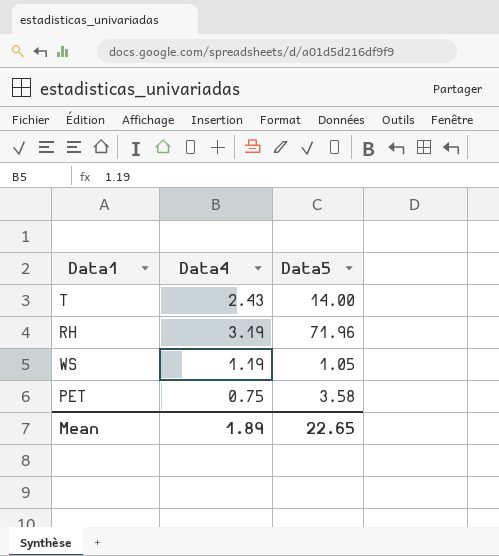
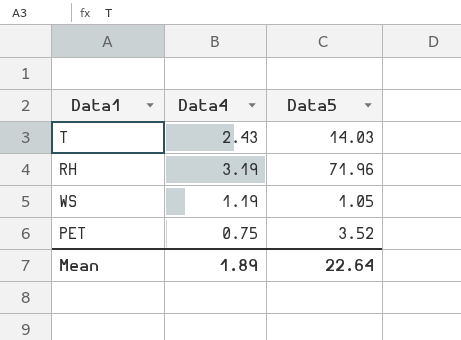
T | Data5: 14.00 -> 14.03
PET | Data5: 3.58 -> 3.52
Mean | Data5: 22.65 -> 22.64

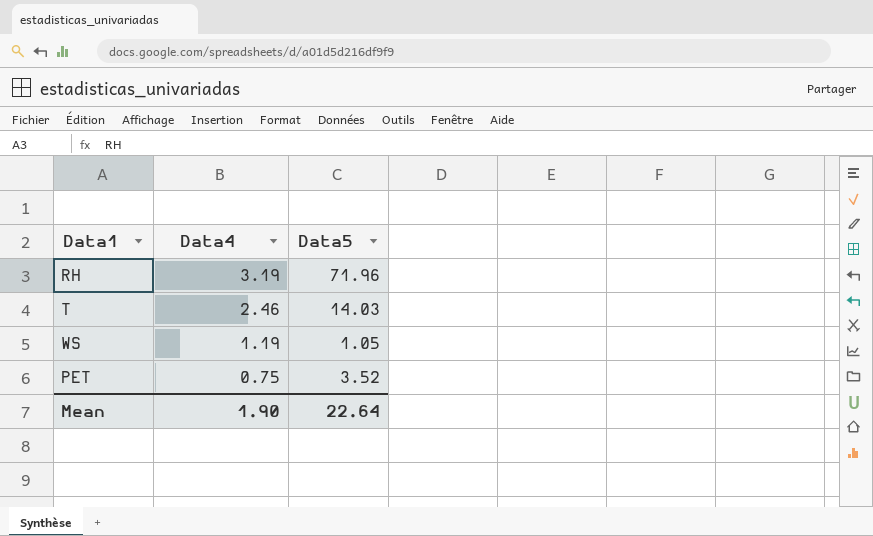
row order: none -> Data4 descending
T | Data4: 2.43 -> 2.46
Mean | Data4: 1.89 -> 1.90

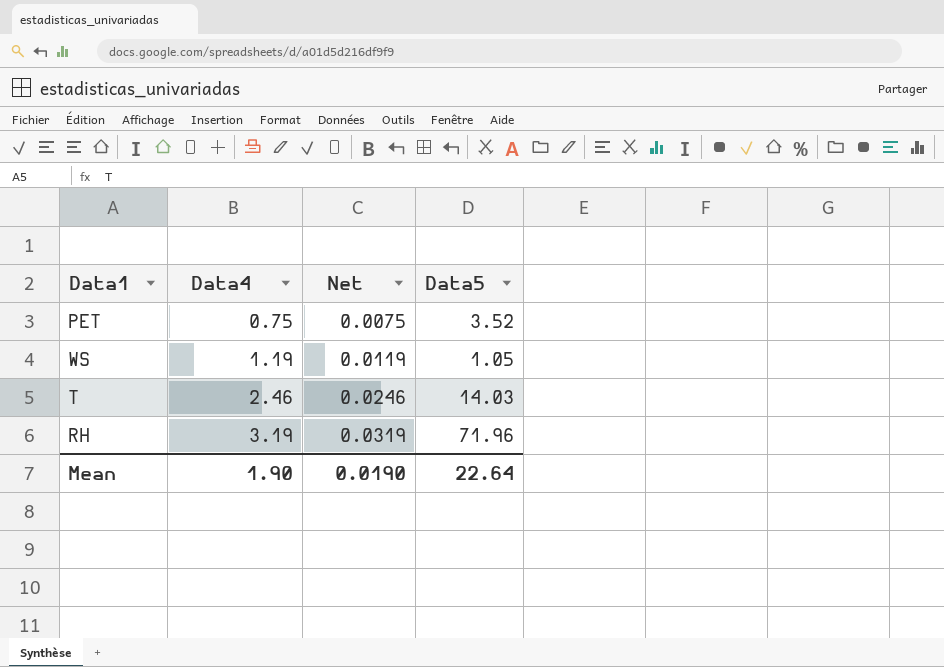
row order: Data4 descending -> Data4 ascending
column Net | formula: none -> [Data4] * 0.01

